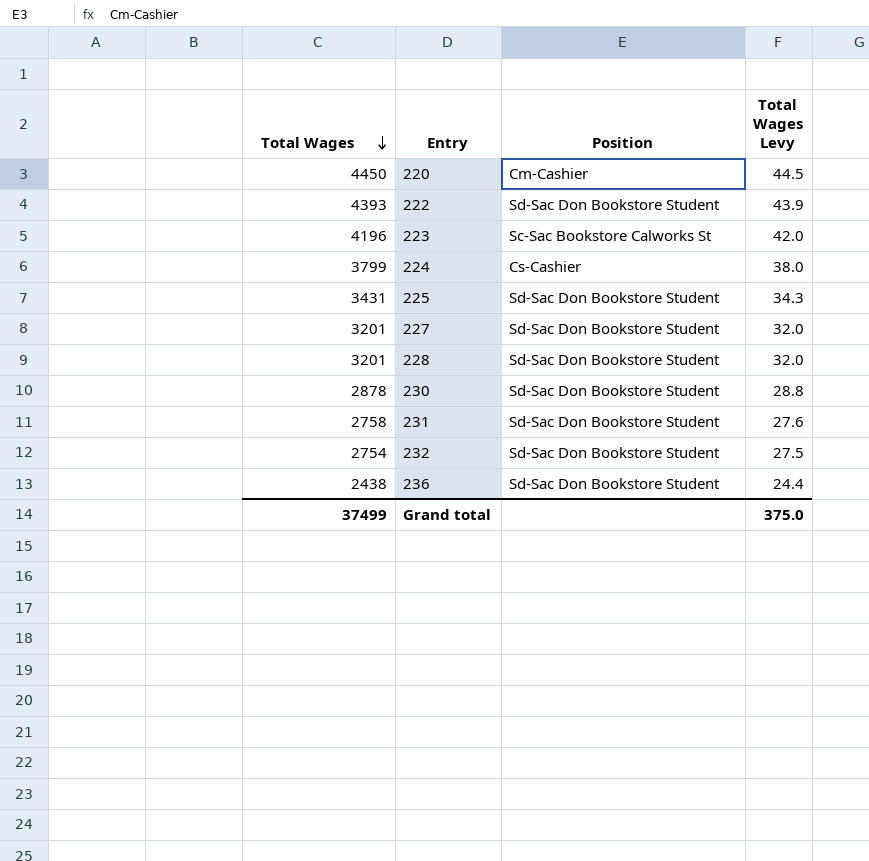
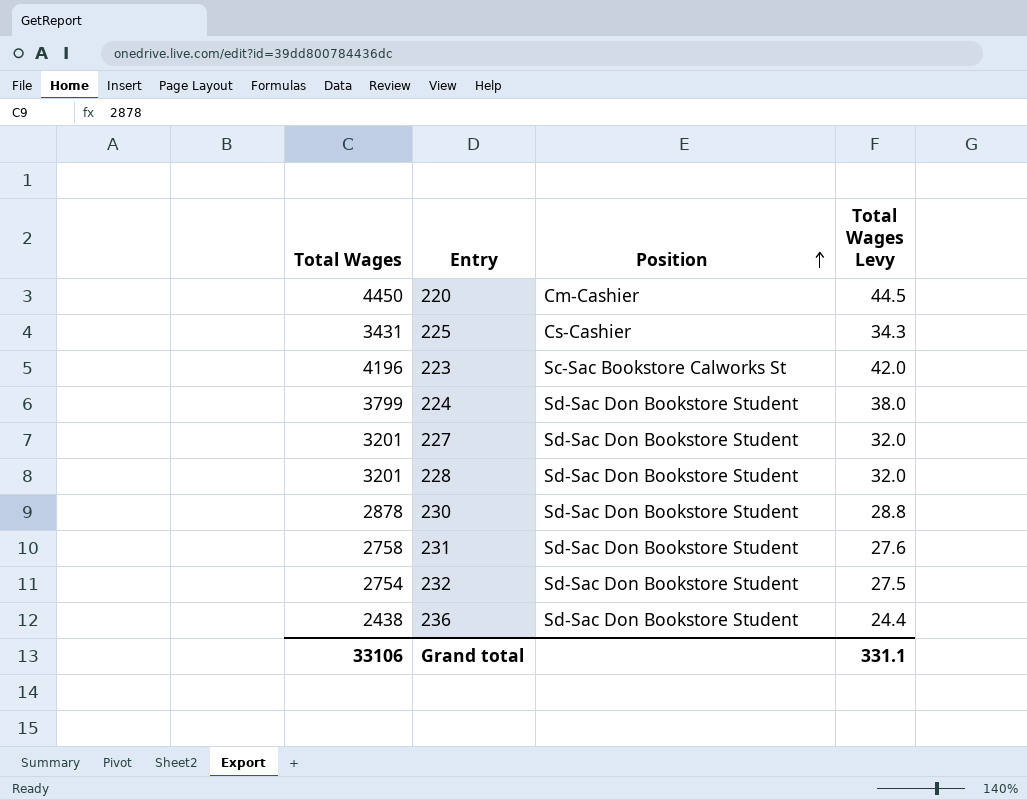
row order: Total Wages descending -> Position ascending
row 222: 4393 | Sd-Sac Don Bookstore Student | 43.9 -> none
225 | Position: Sd-Sac Don Bookstore Student -> Cs-Cashier
224 | Position: Cs-Cashier -> Sd-Sac Don Bookstore Student
Grand total | Total Wages: 37499 -> 33106
Grand total | Total Wages Levy: 375.0 -> 331.1

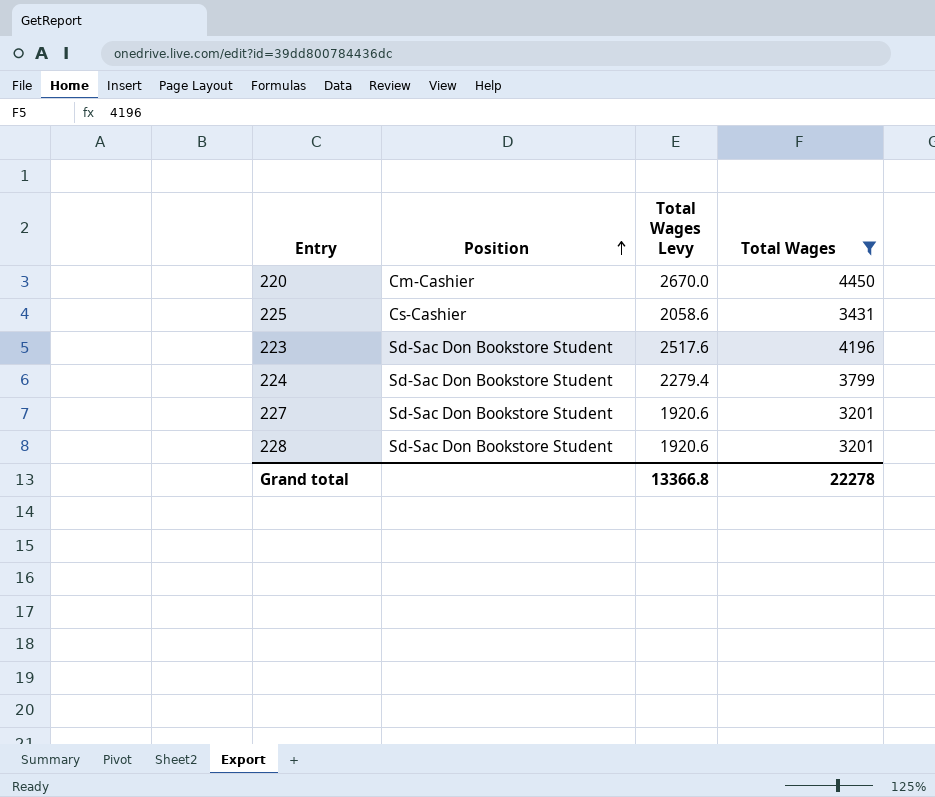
filter: none -> Total Wages >= 3201
column Total Wages Levy | formula: [Total Wages] * 0.01 -> [Total Wages] * 0.6
column Total Wages | position: 1 -> 4
223 | Position: Sc-Sac Bookstore Calworks St -> Sd-Sac Don Bookstore Student
Grand total | Total Wages Levy: 331.1 -> 13366.8
Grand total | Total Wages: 33106 -> 22278

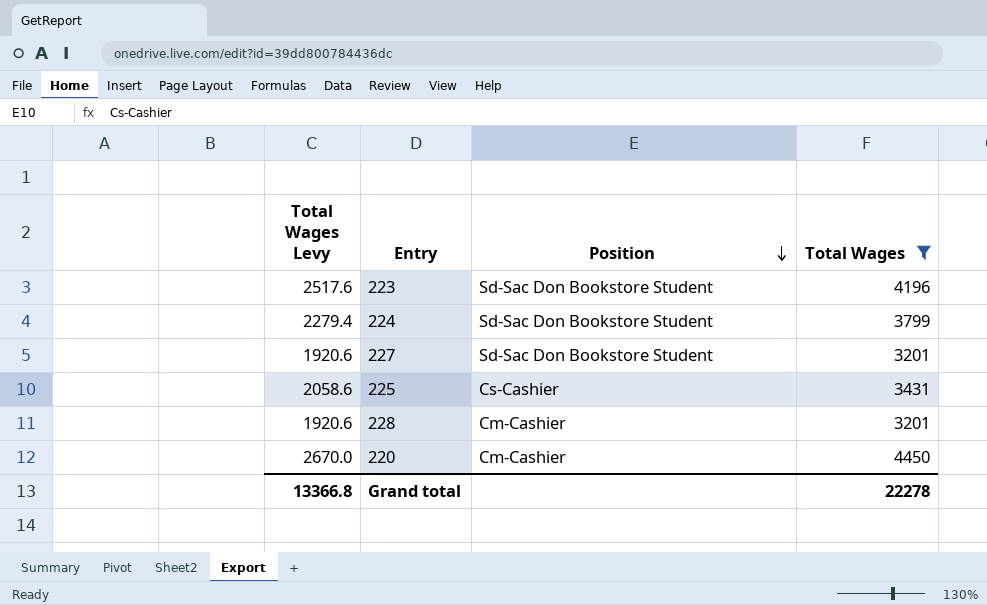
row order: Position ascending -> Position descending
column Total Wages Levy | position: 3 -> 1
228 | Position: Sd-Sac Don Bookstore Student -> Cm-Cashier

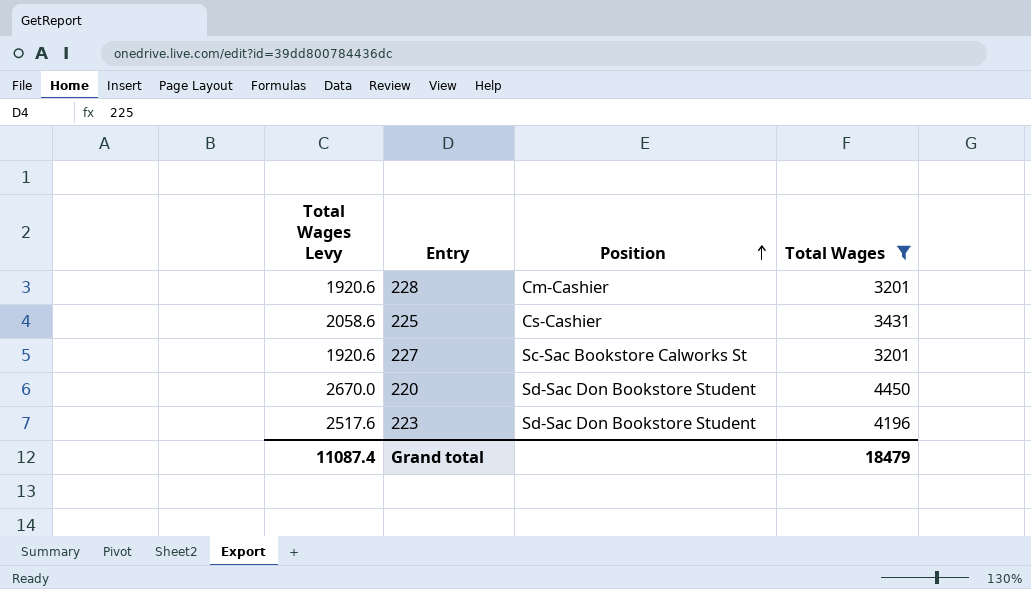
row order: Position descending -> Position ascending
row 224: 2279.4 | Sd-Sac Don Bookstore Student | 3799 -> none
227 | Position: Sd-Sac Don Bookstore Student -> Sc-Sac Bookstore Calworks St
220 | Position: Cm-Cashier -> Sd-Sac Don Bookstore Student
Grand total | Total Wages Levy: 13366.8 -> 11087.4
Grand total | Total Wages: 22278 -> 18479

